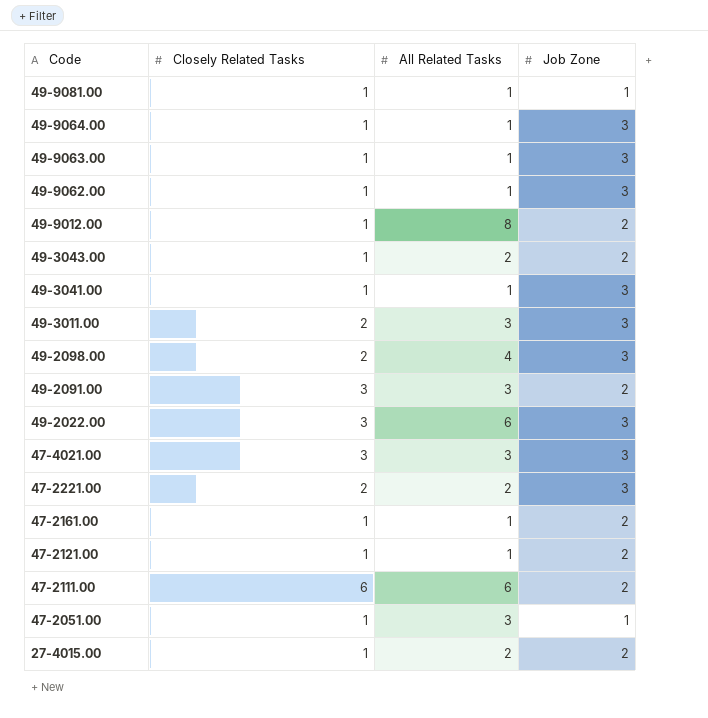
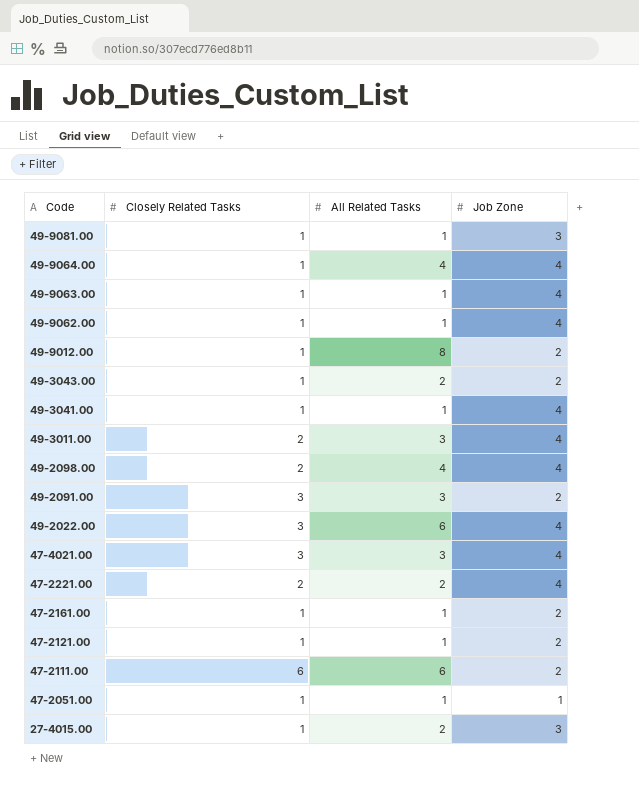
49-9081.00 | Job Zone: 1 -> 3
49-9064.00 | All Related Tasks: 1 -> 4
49-9064.00 | Job Zone: 3 -> 4
49-9063.00 | Job Zone: 3 -> 4
49-9062.00 | Job Zone: 3 -> 4
49-3041.00 | Job Zone: 3 -> 4
49-3011.00 | Job Zone: 3 -> 4
49-2098.00 | Job Zone: 3 -> 4
49-2022.00 | Job Zone: 3 -> 4
47-4021.00 | Job Zone: 3 -> 4
47-2221.00 | Job Zone: 3 -> 4
47-2051.00 | All Related Tasks: 3 -> 1
27-4015.00 | Job Zone: 2 -> 3

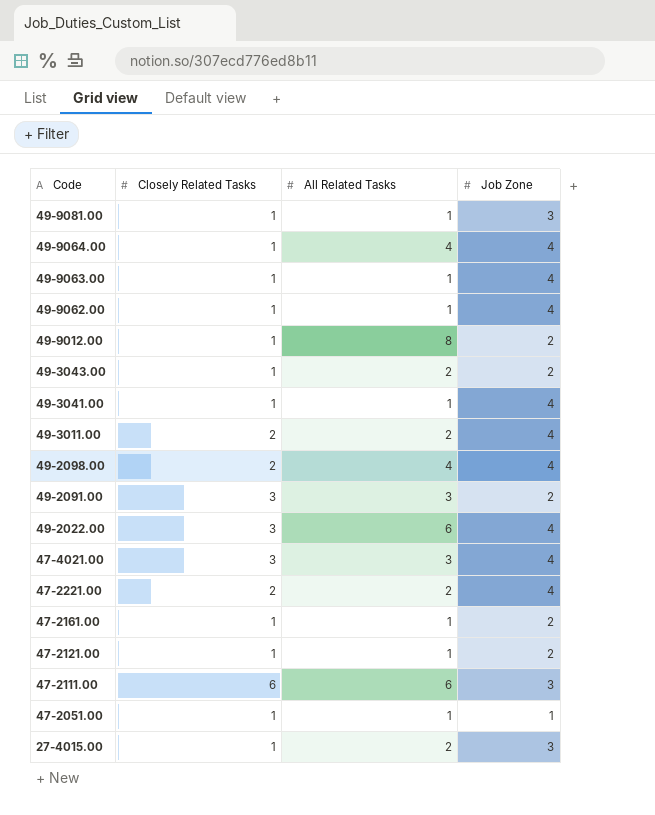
49-3011.00 | All Related Tasks: 3 -> 2
47-2111.00 | Job Zone: 2 -> 3

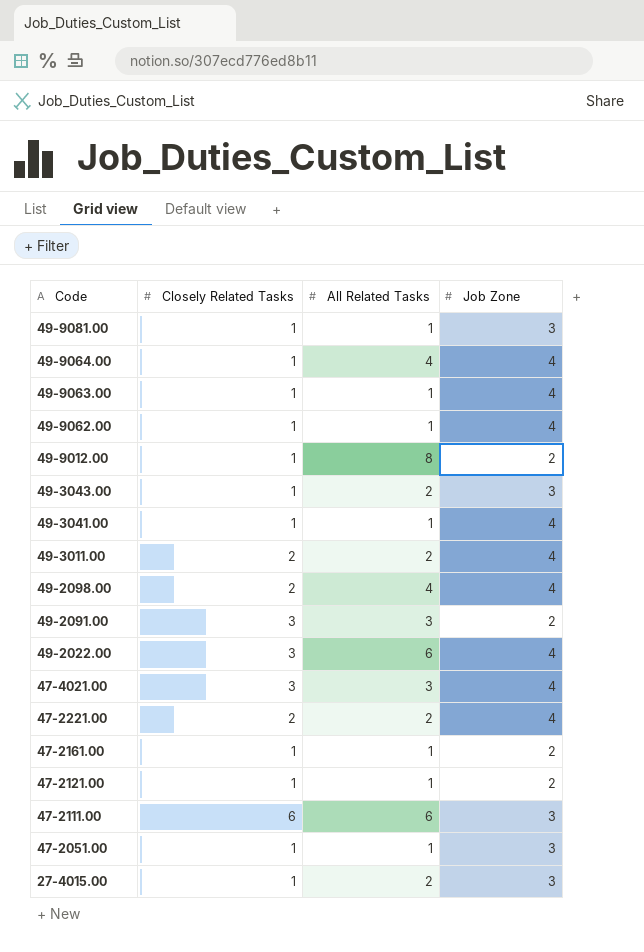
49-3043.00 | Job Zone: 2 -> 3
47-2051.00 | Job Zone: 1 -> 3

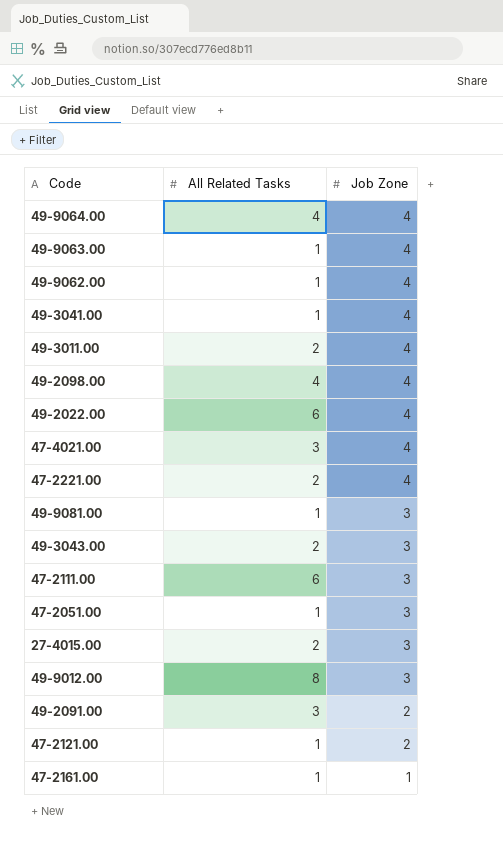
row order: Code descending -> Job Zone descending
column Closely Related Tasks | position: 2 -> none
49-9012.00 | Job Zone: 2 -> 3
47-2161.00 | Job Zone: 2 -> 1

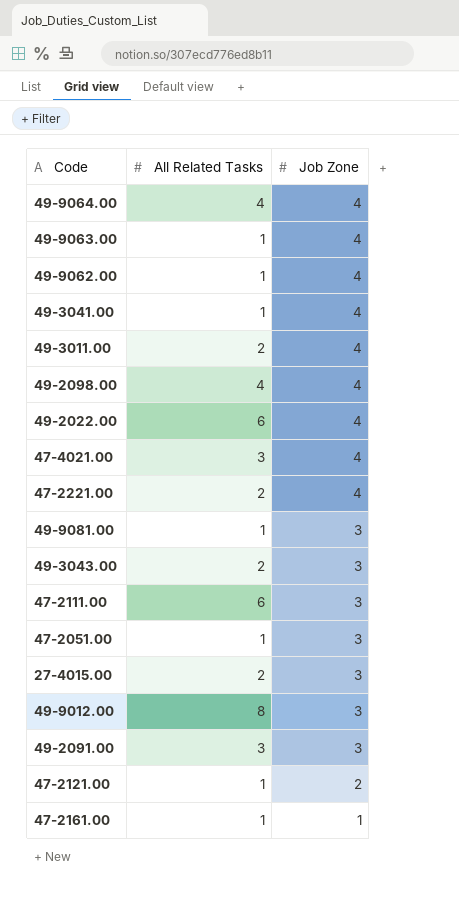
49-2091.00 | Job Zone: 2 -> 3

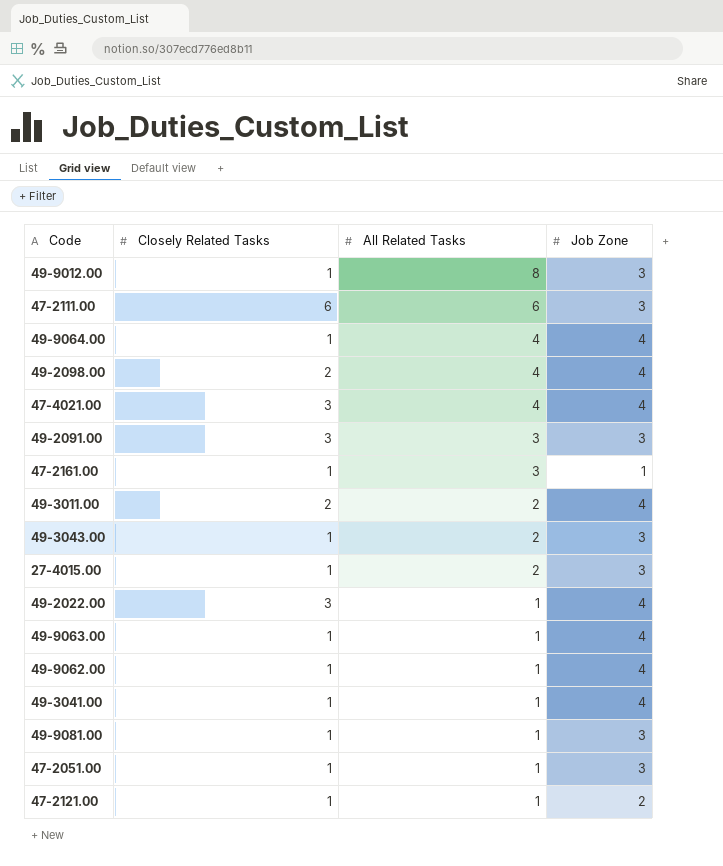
row order: Job Zone descending -> All Related Tasks descending
column Closely Related Tasks | position: none -> 2
row 47-2221.00: 2 | 4 -> none
47-4021.00 | All Related Tasks: 3 -> 4
47-2161.00 | All Related Tasks: 1 -> 3
49-2022.00 | All Related Tasks: 6 -> 1

